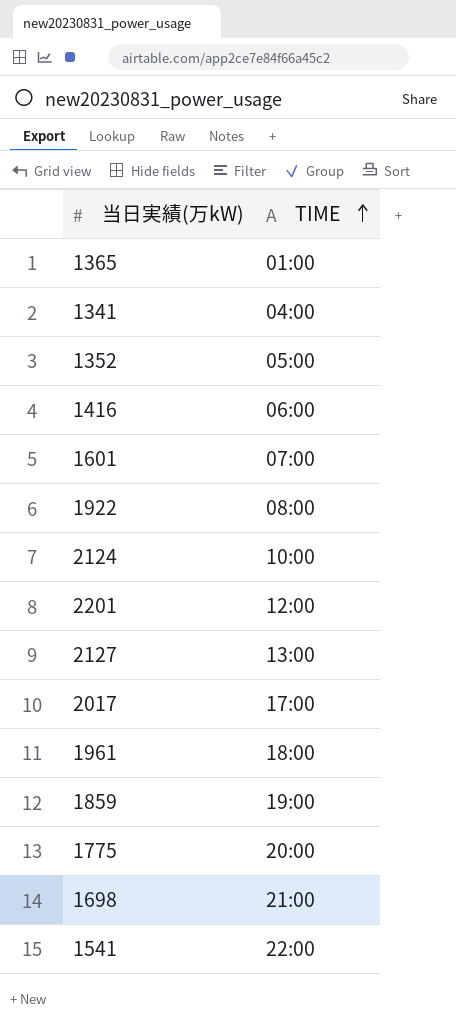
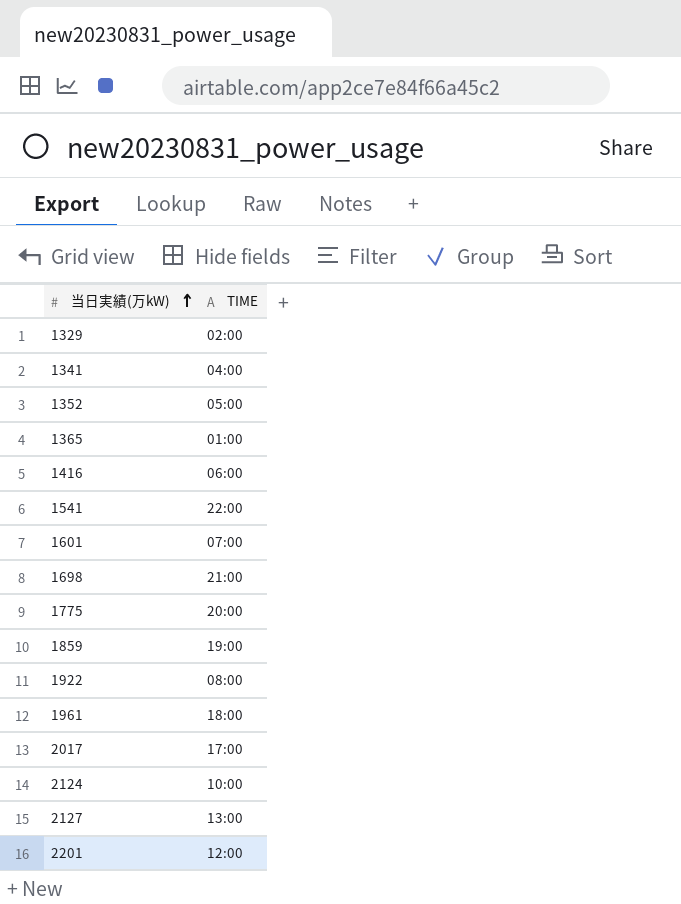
row order: TIME ascending -> 当日実績(万kW) ascending
row 1329: none -> 02:00

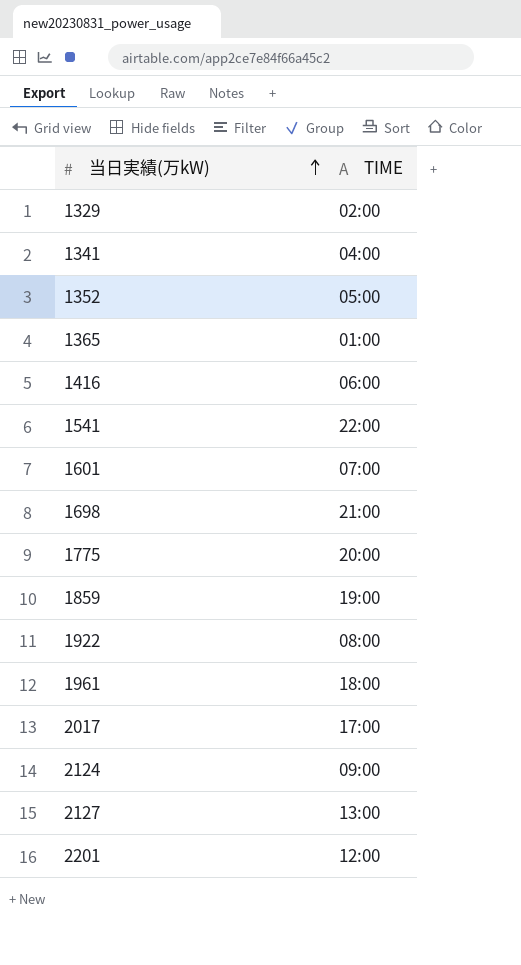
2124 | TIME: 10:00 -> 09:00

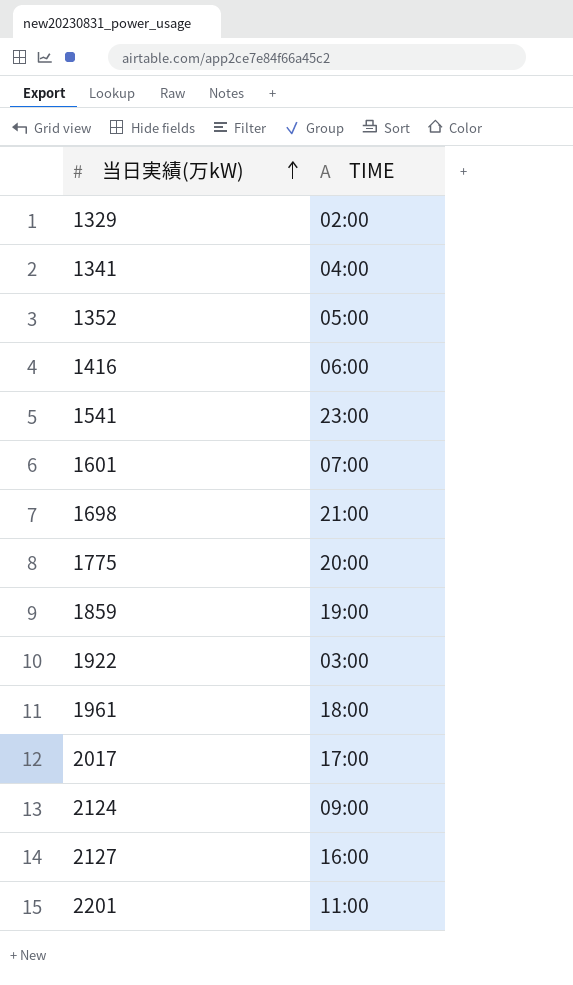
row 1365: 01:00 -> none
1541 | TIME: 22:00 -> 23:00
1922 | TIME: 08:00 -> 03:00
2127 | TIME: 13:00 -> 16:00
2201 | TIME: 12:00 -> 11:00

